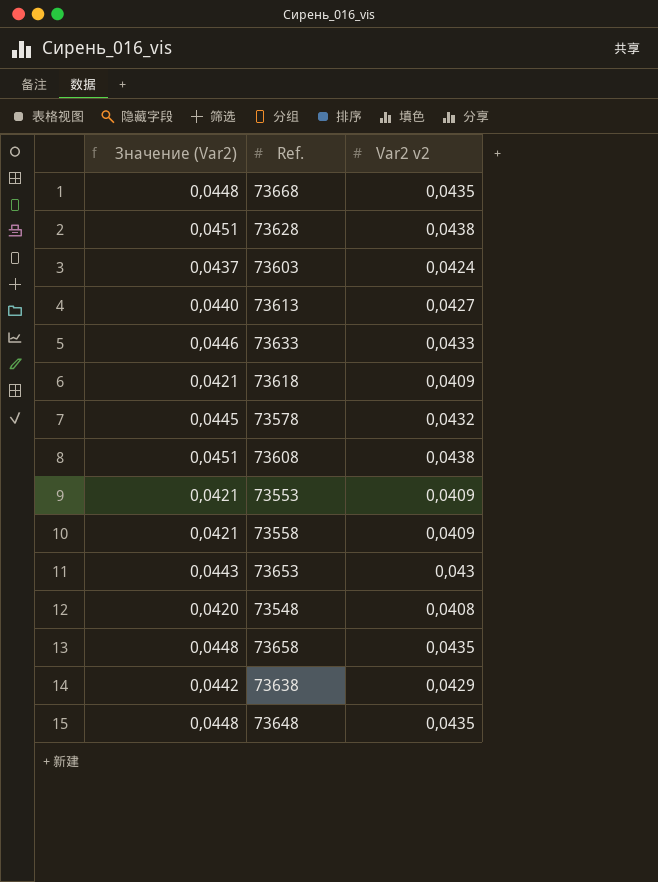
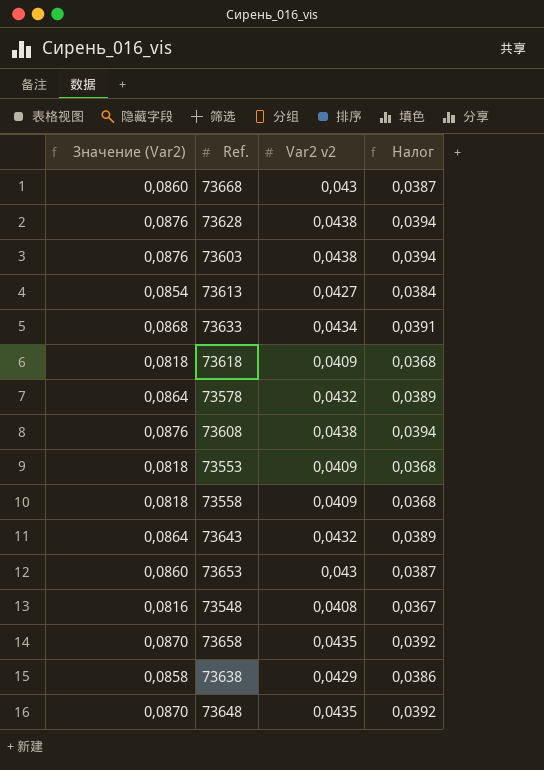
column Значение (Var2) | formula: [Var2 v2] * 1,03 -> [Var2 v2] * 2
column Налог | formula: none -> [Var2 v2] * 0,9
73668 | Var2 v2: 0,0435 -> 0,043
73603 | Var2 v2: 0,0424 -> 0,0438
73633 | Var2 v2: 0,0433 -> 0,0434
row 73643: none -> 0,0864 | 0,0432 | 0,0389

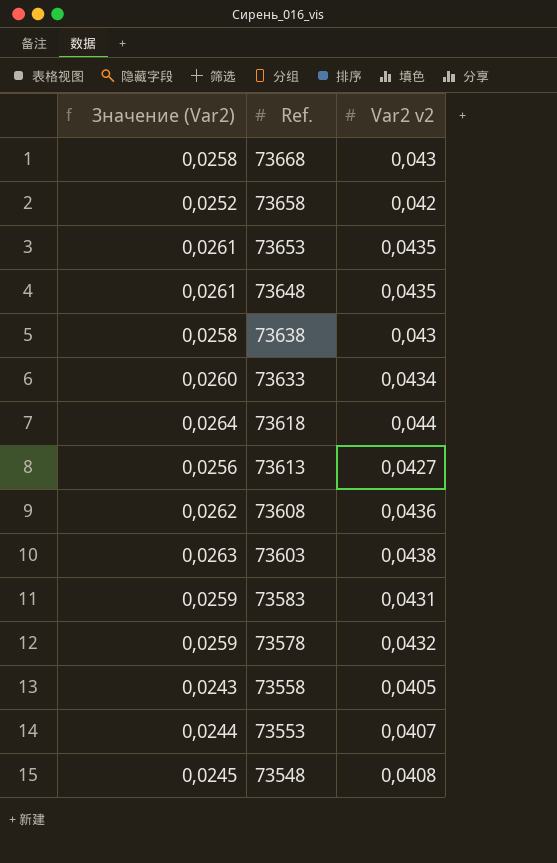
row order: none -> Ref. descending
column Налог | formula: [Var2 v2] * 0,9 -> none
column Значение (Var2) | formula: [Var2 v2] * 2 -> [Var2 v2] * 0,6
row 73628: 0,0876 | 0,0438 | 0,0394 -> none
row 73643: 0,0864 | 0,0432 | 0,0389 -> none
73658 | Var2 v2: 0,0435 -> 0,042
73653 | Var2 v2: 0,043 -> 0,0435
73638 | Var2 v2: 0,0429 -> 0,043
73618 | Var2 v2: 0,0409 -> 0,044
73608 | Var2 v2: 0,0438 -> 0,0436
row 73583: none -> 0,0259 | 0,0431
73558 | Var2 v2: 0,0409 -> 0,0405
73553 | Var2 v2: 0,0409 -> 0,0407

